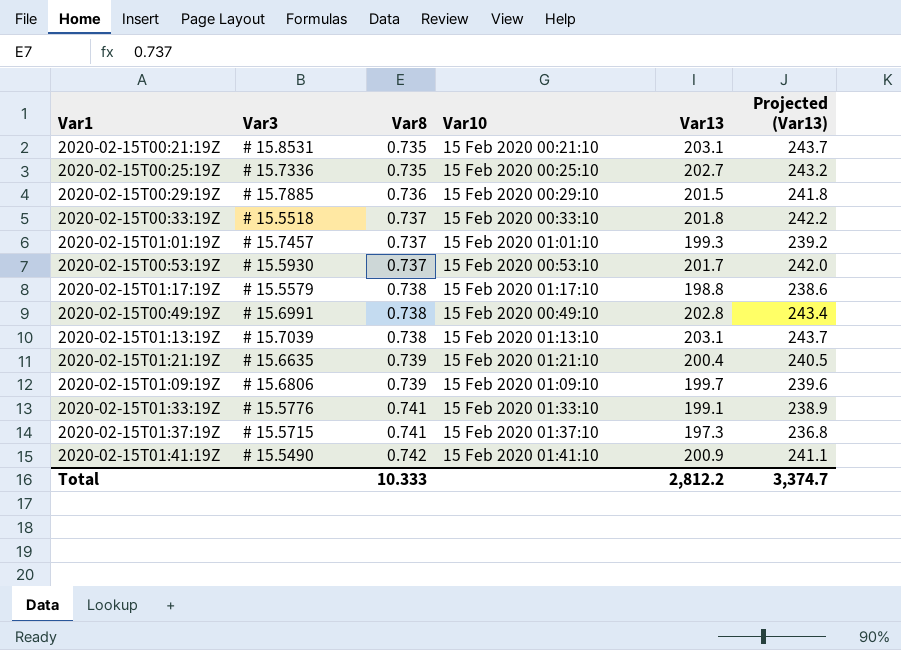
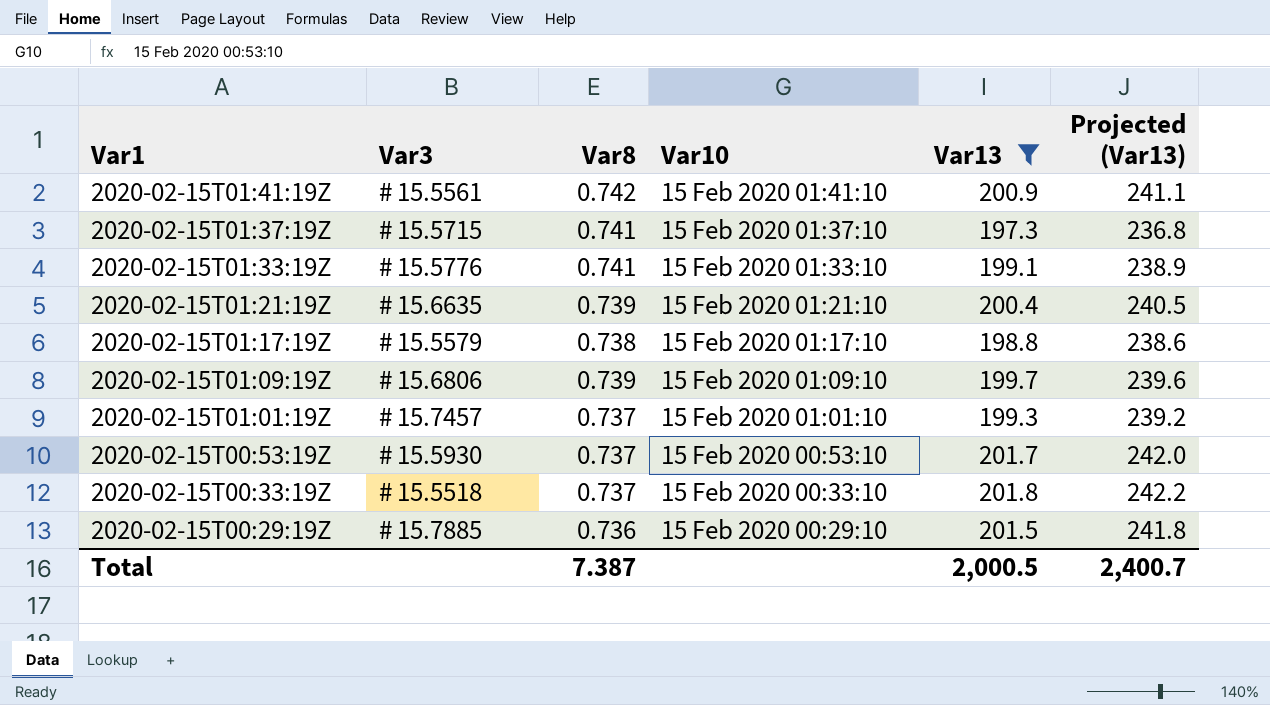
filter: none -> Var13 <= 201.8
row order: Var8 ascending -> Var1 descending
2020-02-15T01:41:19Z | Var3: # 15.5490 -> # 15.5561
Total | Var8: 10.333 -> 7.387
Total | Var13: 2,812.2 -> 2,000.5
Total | Projected (Var13): 3,374.7 -> 2,400.7

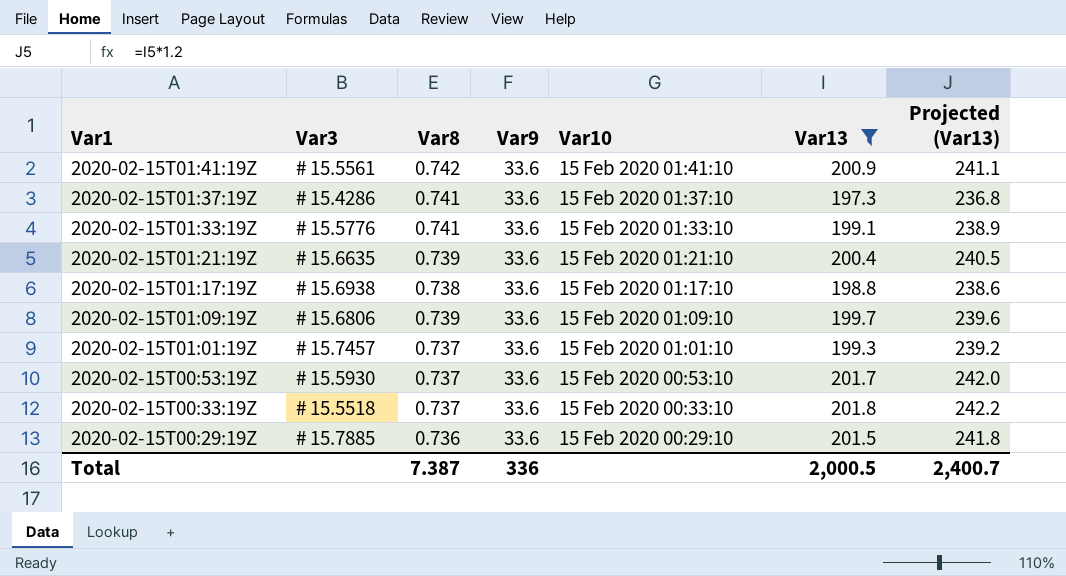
column Var9 | position: none -> 4
2020-02-15T01:37:19Z | Var3: # 15.5715 -> # 15.4286
2020-02-15T01:17:19Z | Var3: # 15.5579 -> # 15.6938

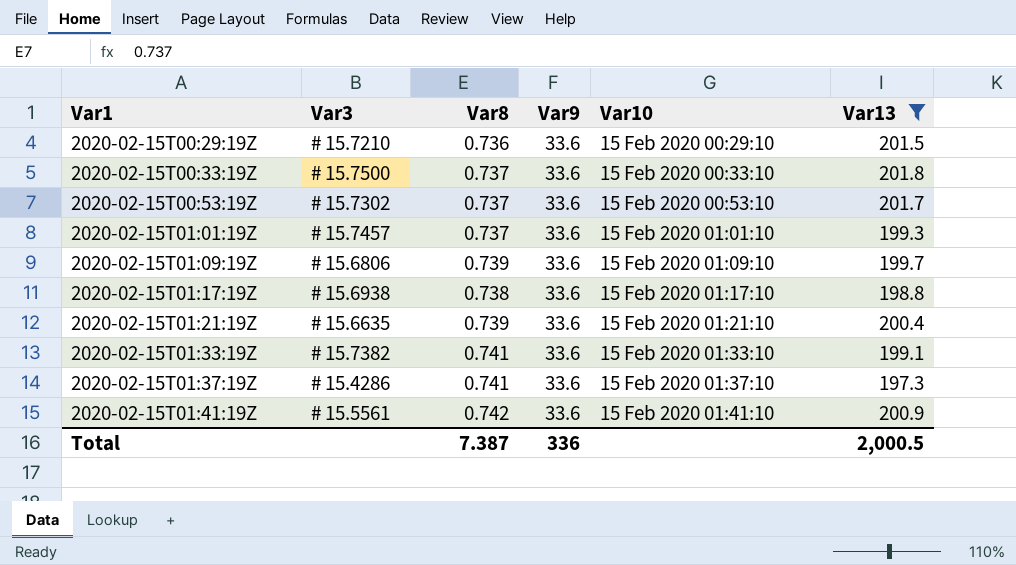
row order: Var1 descending -> Var1 ascending
column Projected (Var13) | formula: [Var13] * 1.2 -> none
2020-02-15T00:29:19Z | Var3: # 15.7885 -> # 15.7210
2020-02-15T00:33:19Z | Var3: # 15.5518 -> # 15.7500
2020-02-15T00:53:19Z | Var3: # 15.5930 -> # 15.7302
2020-02-15T01:33:19Z | Var3: # 15.5776 -> # 15.7382

